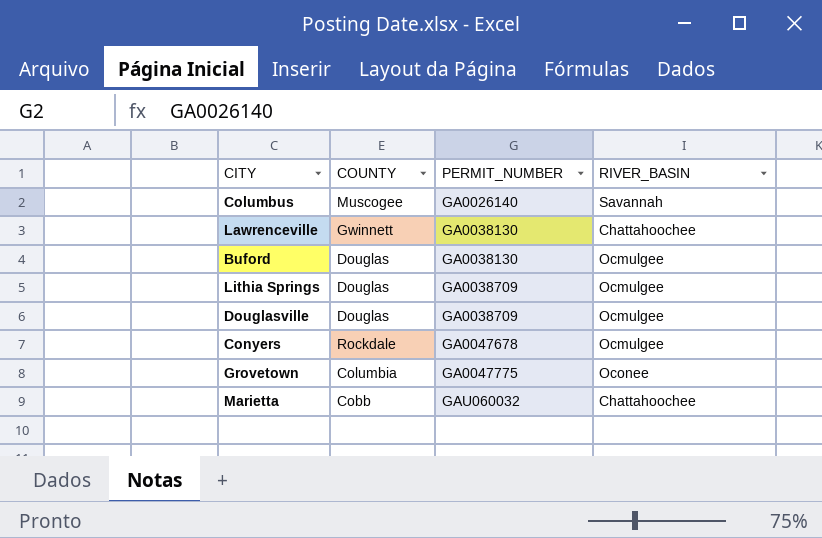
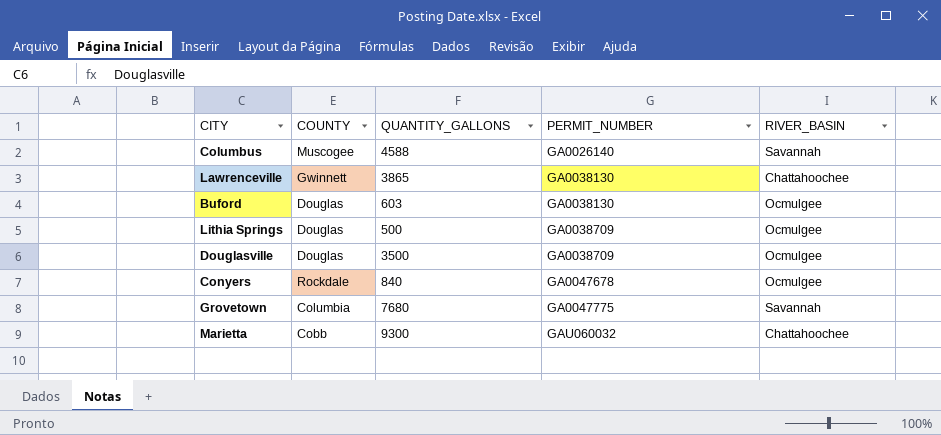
column QUANTITY_GALLONS | position: none -> 3
Grovetown | RIVER_BASIN: Oconee -> Savannah

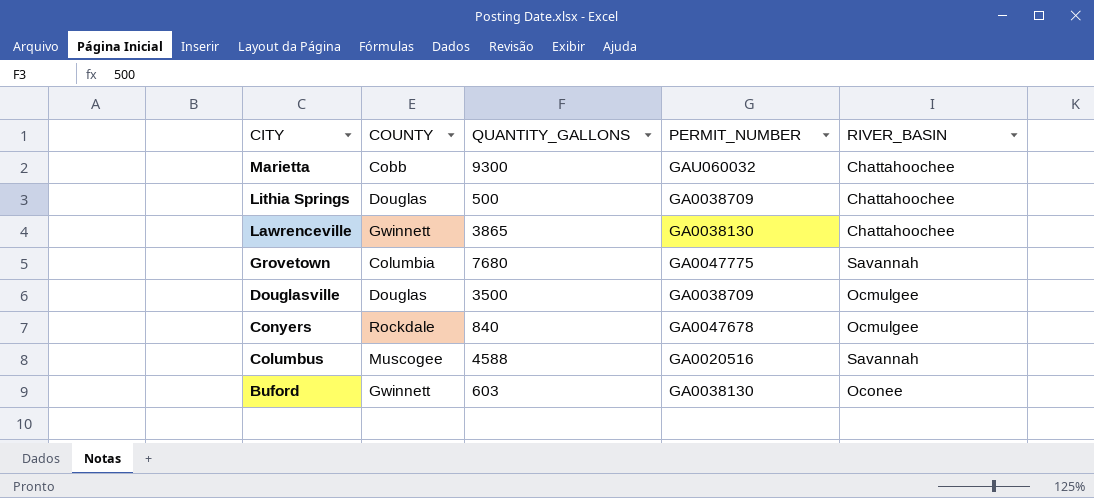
row order: PERMIT_NUMBER ascending -> CITY descending
Lithia Springs | RIVER_BASIN: Ocmulgee -> Chattahoochee
Columbus | PERMIT_NUMBER: GA0026140 -> GA0020516
Buford | COUNTY: Douglas -> Gwinnett
Buford | RIVER_BASIN: Ocmulgee -> Oconee

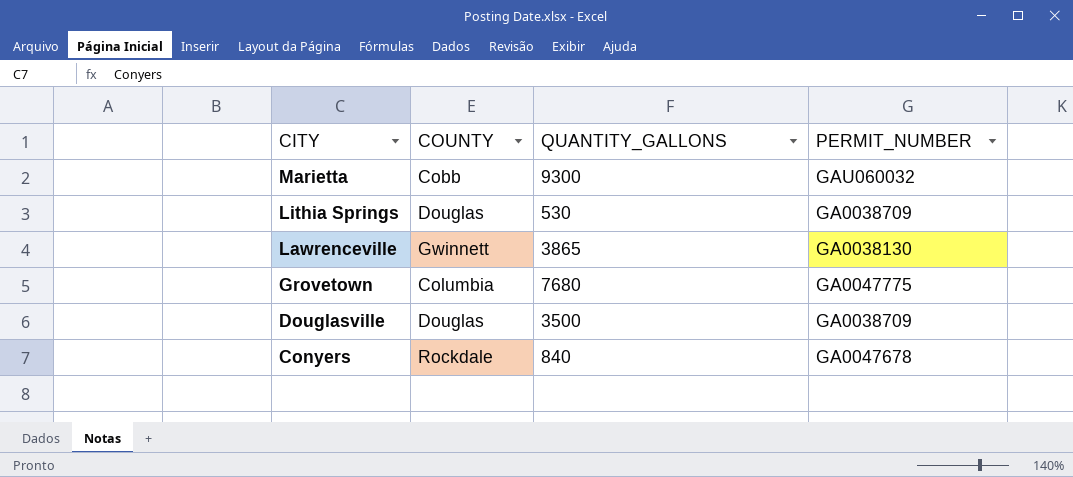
column RIVER_BASIN | position: 5 -> none
row Columbus: Muscogee | 4588 | GA0020516 | Savannah -> none
row Buford: Gwinnett | 603 | GA0038130 | Oconee -> none
Lithia Springs | QUANTITY_GALLONS: 500 -> 530

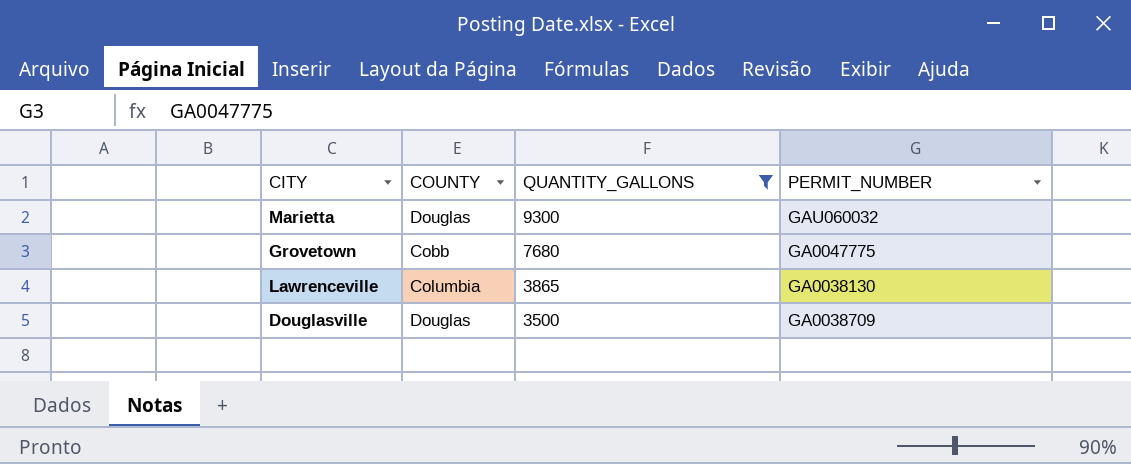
filter: none -> QUANTITY_GALLONS >= 3500
row order: CITY descending -> QUANTITY_GALLONS descending
Marietta | COUNTY: Cobb -> Douglas
Grovetown | COUNTY: Columbia -> Cobb
Lawrenceville | COUNTY: Gwinnett -> Columbia

